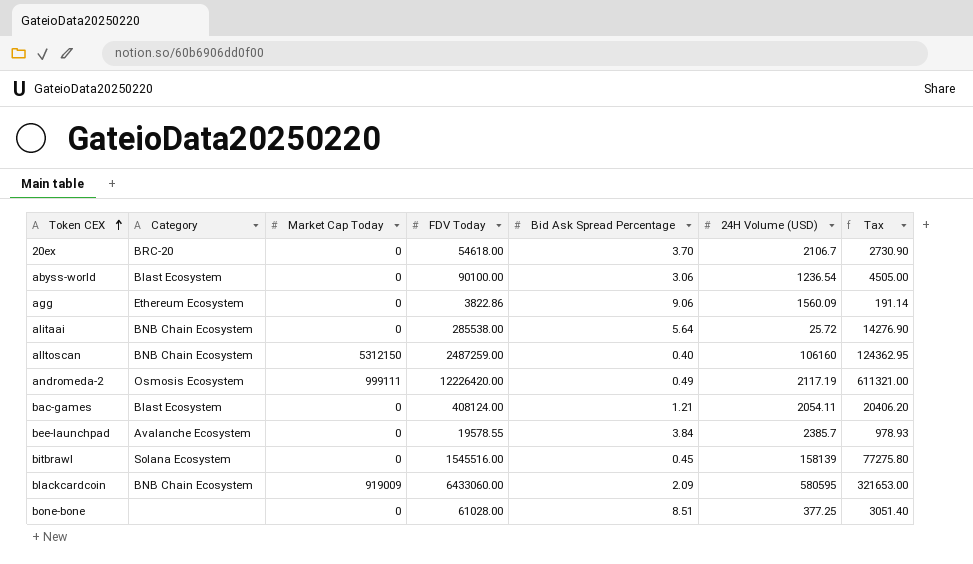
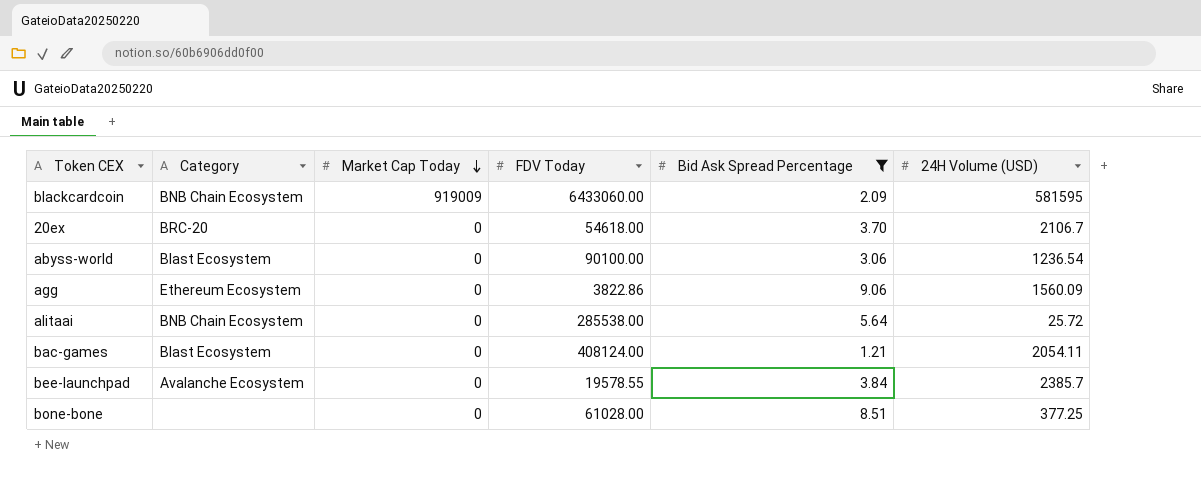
filter: none -> Bid Ask Spread Percentage >= 1.21
row order: Token CEX ascending -> Market Cap Today descending
column Tax | formula: [FDV Today] * 0.05 -> none
blackcardcoin | 24H Volume (USD): 580595 -> 581595

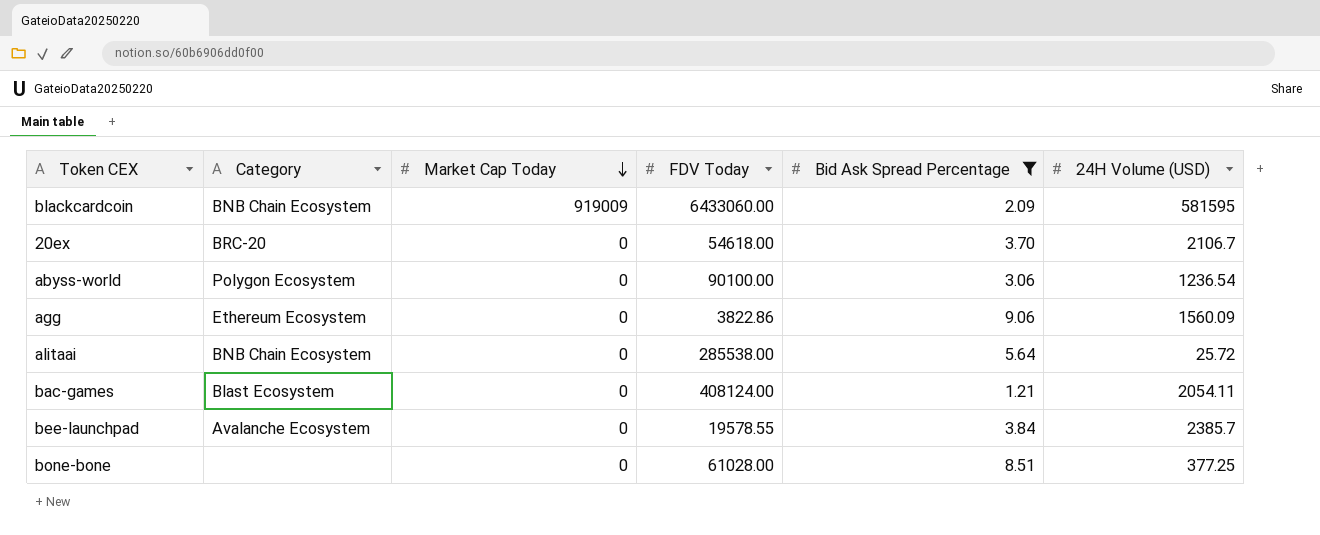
abyss-world | Category: Blast Ecosystem -> Polygon Ecosystem

